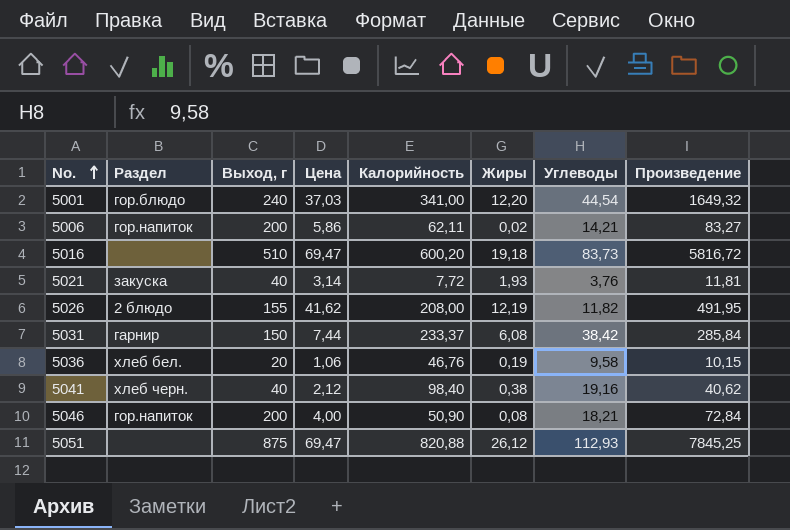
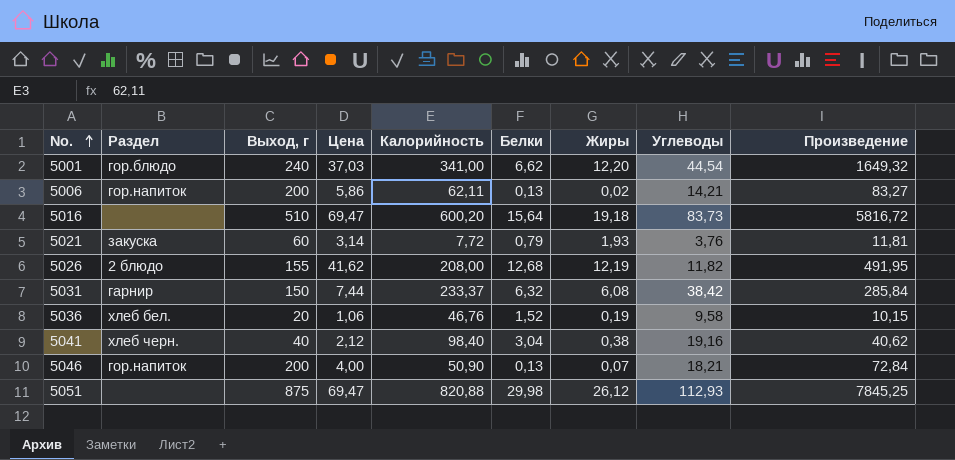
column Белки | position: none -> 6
5021 | Выход, г: 40 -> 60
5046 | Жиры: 0,08 -> 0,07

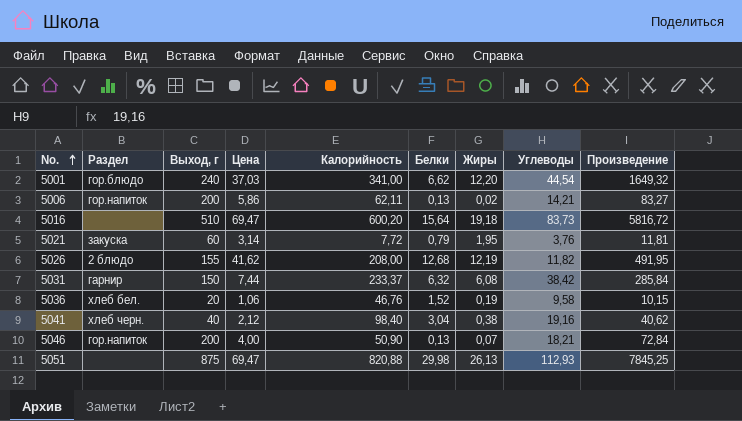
5021 | Жиры: 1,93 -> 1,95
5051 | Жиры: 26,12 -> 26,13

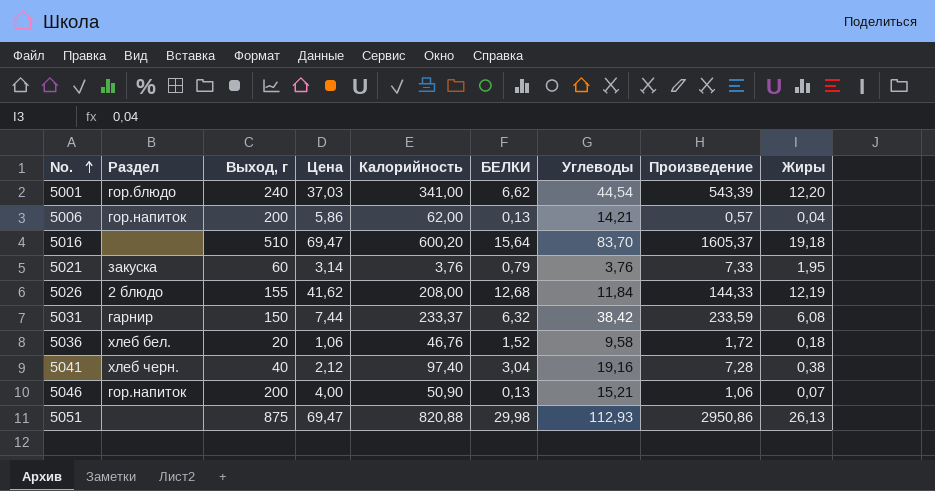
column name: Белки -> БЕЛКИ
column Произведение | formula: [Цена] * [Углеводы] -> [Углеводы] * [Жиры]
column Жиры | position: 7 -> 9
5006 | Калорийность: 62,11 -> 62,00
5006 | Жиры: 0,02 -> 0,04
5016 | Углеводы: 83,73 -> 83,70
5021 | Калорийность: 7,72 -> 3,76
5026 | Углеводы: 11,82 -> 11,84
5036 | Жиры: 0,19 -> 0,18
5041 | Калорийность: 98,40 -> 97,40
5046 | Углеводы: 18,21 -> 15,21

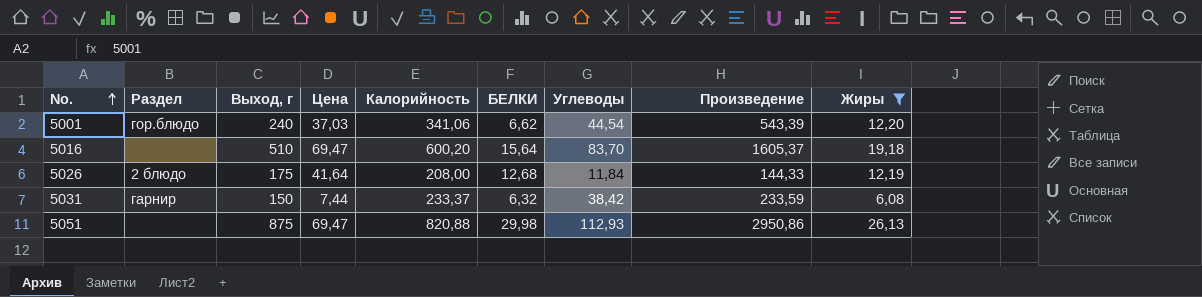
filter: none -> Жиры >= 6,08
5001 | Калорийность: 341,00 -> 341,06
5026 | Выход, г: 155 -> 175
5026 | Цена: 41,62 -> 41,64

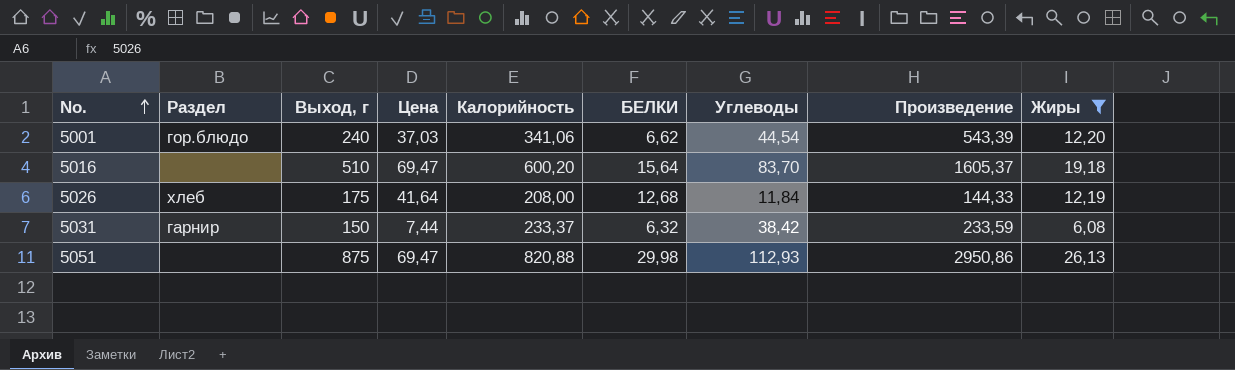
5026 | Раздел: 2 блюдо -> хлеб

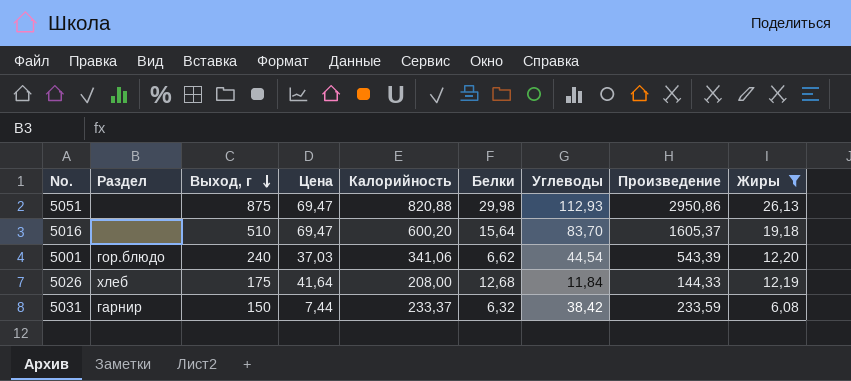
row order: No. ascending -> Выход, г descending
column name: БЕЛКИ -> Белки

